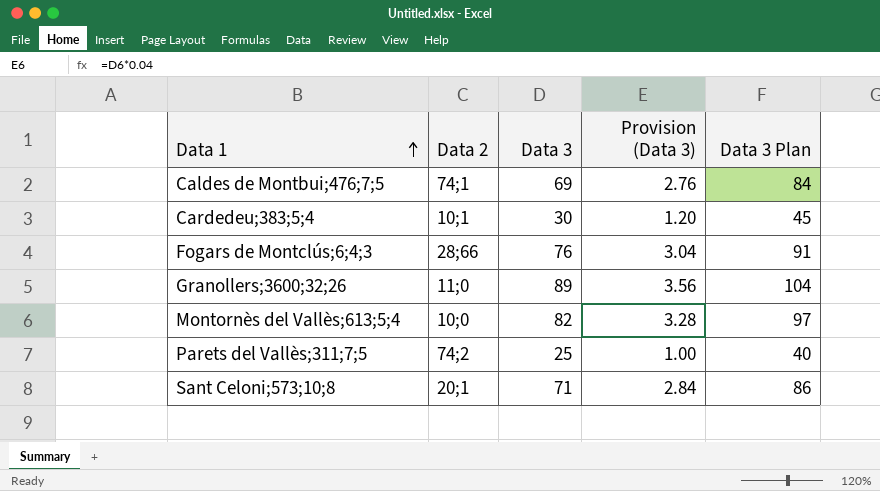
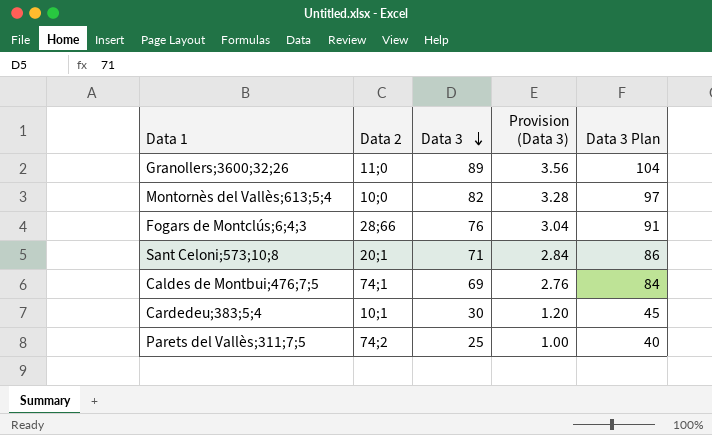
row order: Data 1 ascending -> Data 3 descending

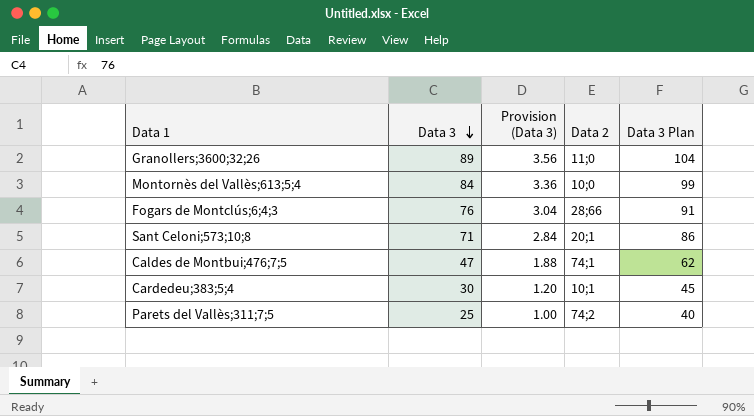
column Data 2 | position: 2 -> 4
Montornès del Vallès;613;5;4 | Data 3: 82 -> 84
Montornès del Vallès;613;5;4 | Provision (Data 3): 3.28 -> 3.36
Montornès del Vallès;613;5;4 | Data 3 Plan: 97 -> 99
Caldes de Montbui;476;7;5 | Data 3: 69 -> 47
Caldes de Montbui;476;7;5 | Provision (Data 3): 2.76 -> 1.88
Caldes de Montbui;476;7;5 | Data 3 Plan: 84 -> 62

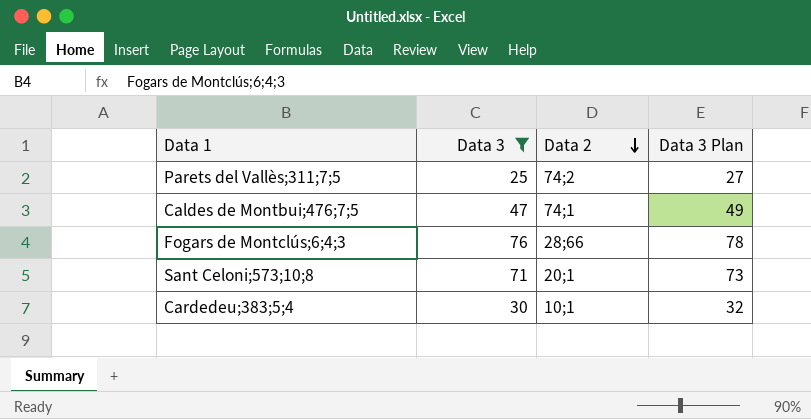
filter: none -> Data 3 <= 76
row order: Data 3 descending -> Data 2 descending
column Provision (Data 3) | formula: [Data 3] * 0.04 -> none
column Data 3 Plan | formula: [Data 3] + 15 -> [Data 3] + 2

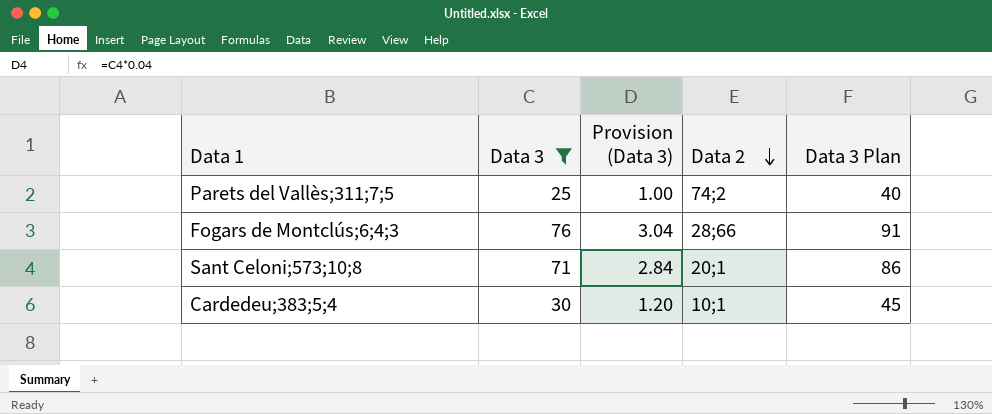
column Provision (Data 3) | formula: none -> [Data 3] * 0.04
column Data 3 Plan | formula: [Data 3] + 2 -> [Data 3] + 15
row Caldes de Montbui;476;7;5: 47 | 74;1 | 49 -> none

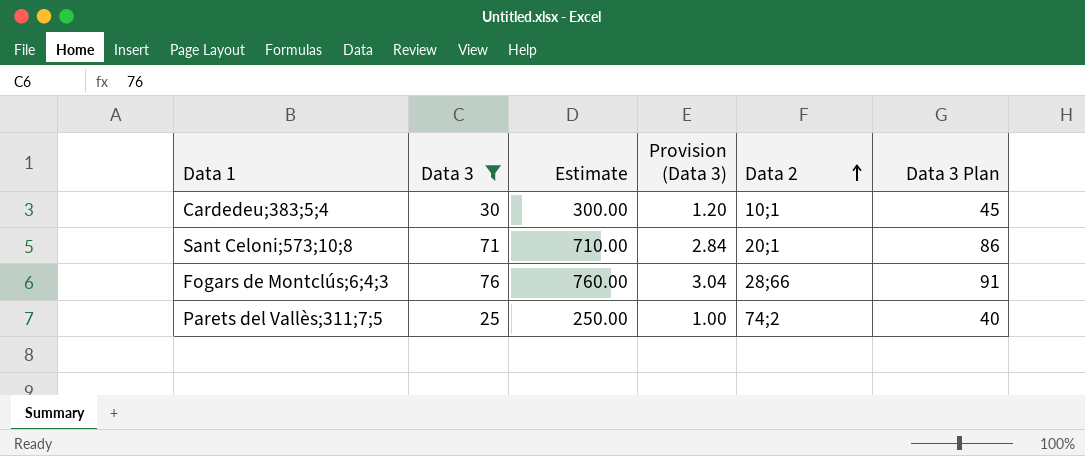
row order: Data 2 descending -> Data 2 ascending
column Estimate | formula: none -> [Data 3] * 10

